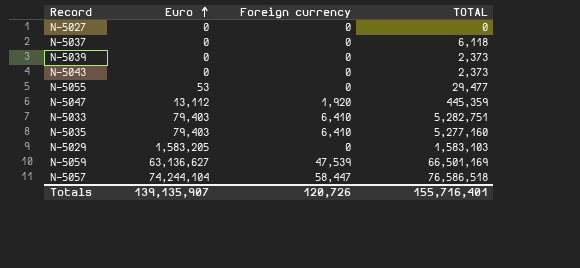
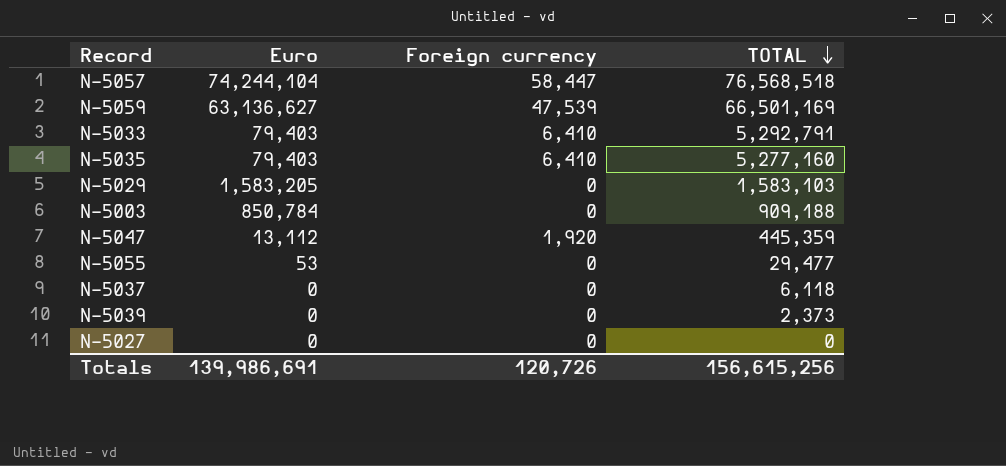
row order: Euro ascending -> TOTAL descending
row N-5043: 0 | 0 | 2,373 -> none
N-5057 | TOTAL: 76,586,518 -> 76,568,518
N-5033 | TOTAL: 5,282,751 -> 5,292,791
row N-5003: none -> 850,784 | 0 | 909,188
Totals | Euro: 139,135,907 -> 139,986,691
Totals | TOTAL: 155,716,401 -> 156,615,256

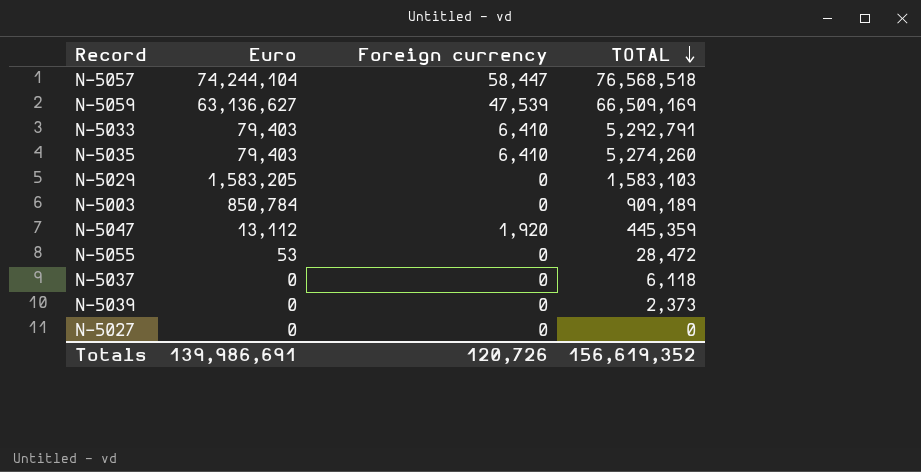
N-5059 | TOTAL: 66,501,169 -> 66,509,169
N-5035 | TOTAL: 5,277,160 -> 5,274,260
N-5003 | TOTAL: 909,188 -> 909,189
N-5055 | TOTAL: 29,477 -> 28,472
Totals | TOTAL: 156,615,256 -> 156,619,352

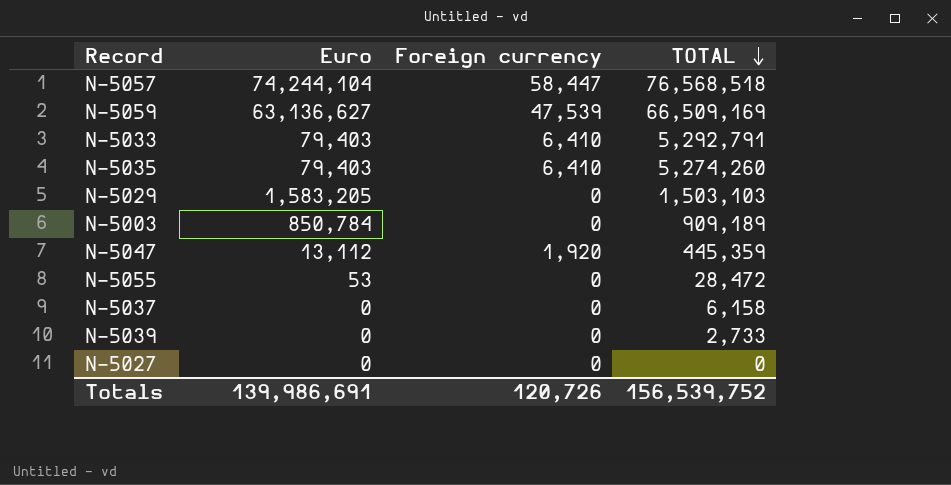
N-5029 | TOTAL: 1,583,103 -> 1,503,103
N-5037 | TOTAL: 6,118 -> 6,158
N-5039 | TOTAL: 2,373 -> 2,733
Totals | TOTAL: 156,619,352 -> 156,539,752

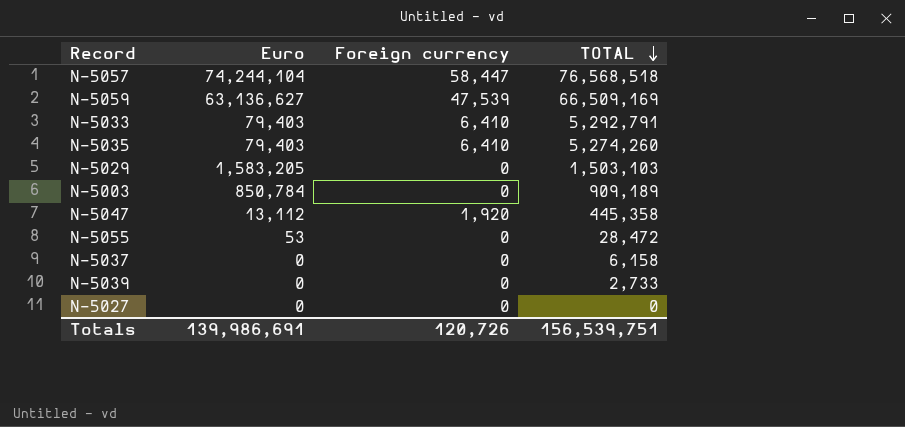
N-5047 | TOTAL: 445,359 -> 445,358
Totals | TOTAL: 156,539,752 -> 156,539,751

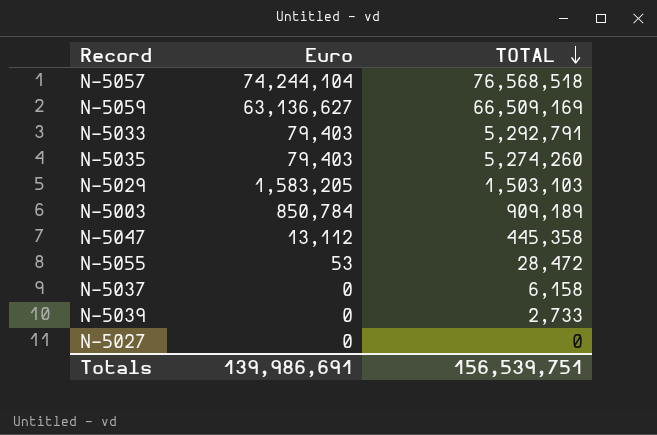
column Foreign currency | position: 3 -> none

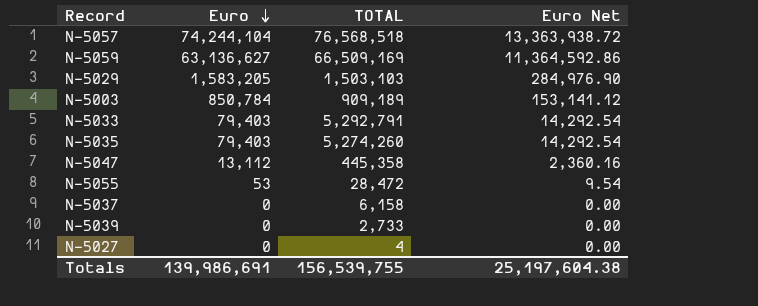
row order: TOTAL descending -> Euro descending
column Euro Net | formula: none -> [Euro] * 0.18
N-5027 | TOTAL: 0 -> 4
Totals | TOTAL: 156,539,751 -> 156,539,755

